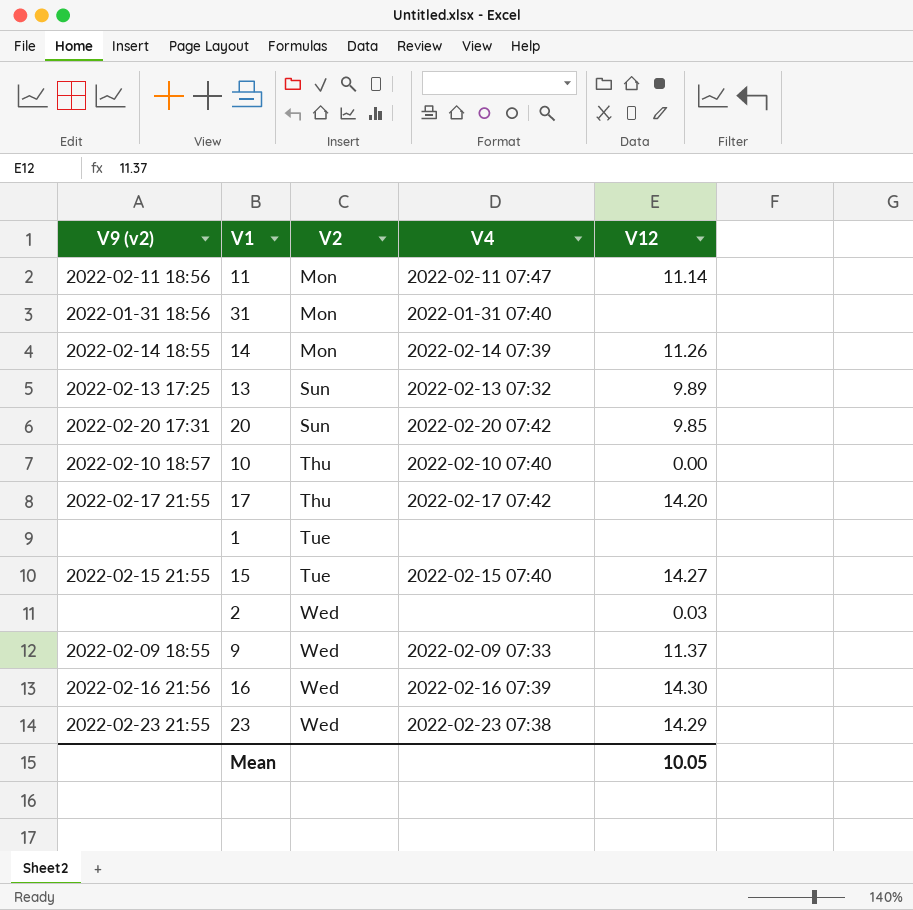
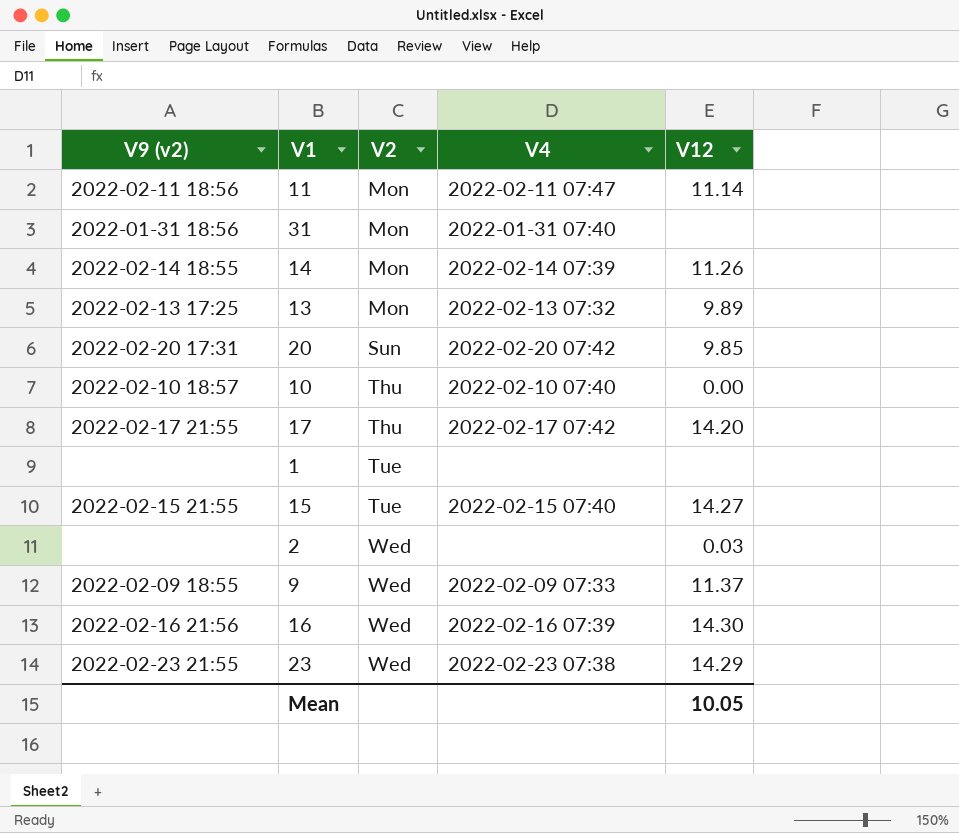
13 | V2: Sun -> Mon

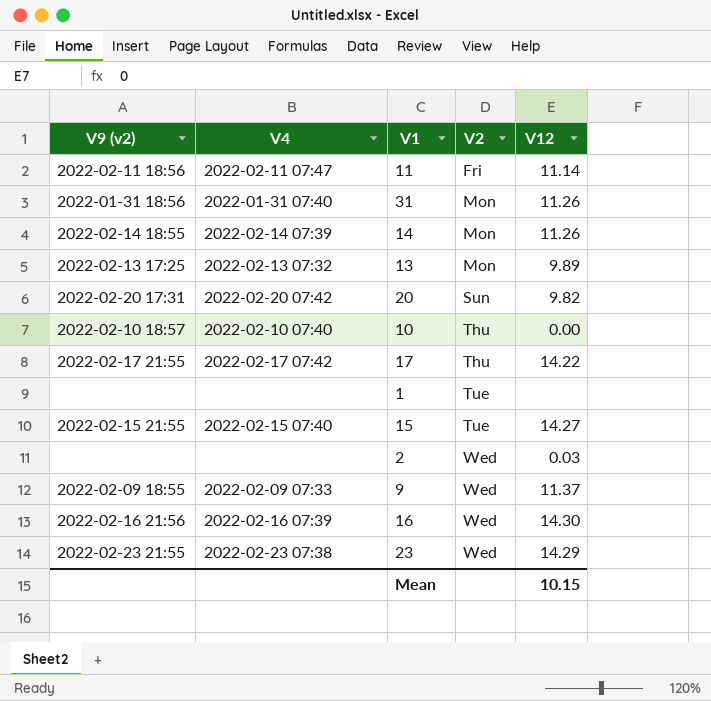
column V4 | position: 4 -> 2
11 | V2: Mon -> Fri
31 | V12: none -> 11.26
20 | V12: 9.85 -> 9.82
17 | V12: 14.20 -> 14.22
Mean | V12: 10.05 -> 10.15

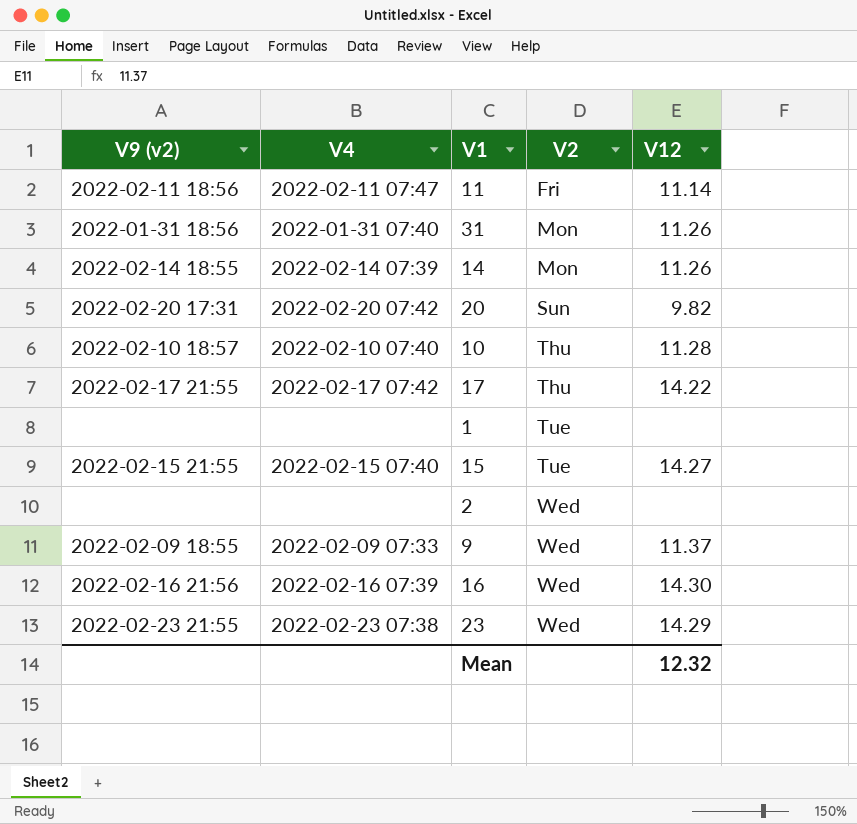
row 13: 2022-02-13 17:25 | 2022-02-13 07:32 | Mon | 9.89 -> none
10 | V12: 0.00 -> 11.28
2 | V12: 0.03 -> none
Mean | V12: 10.15 -> 12.32

